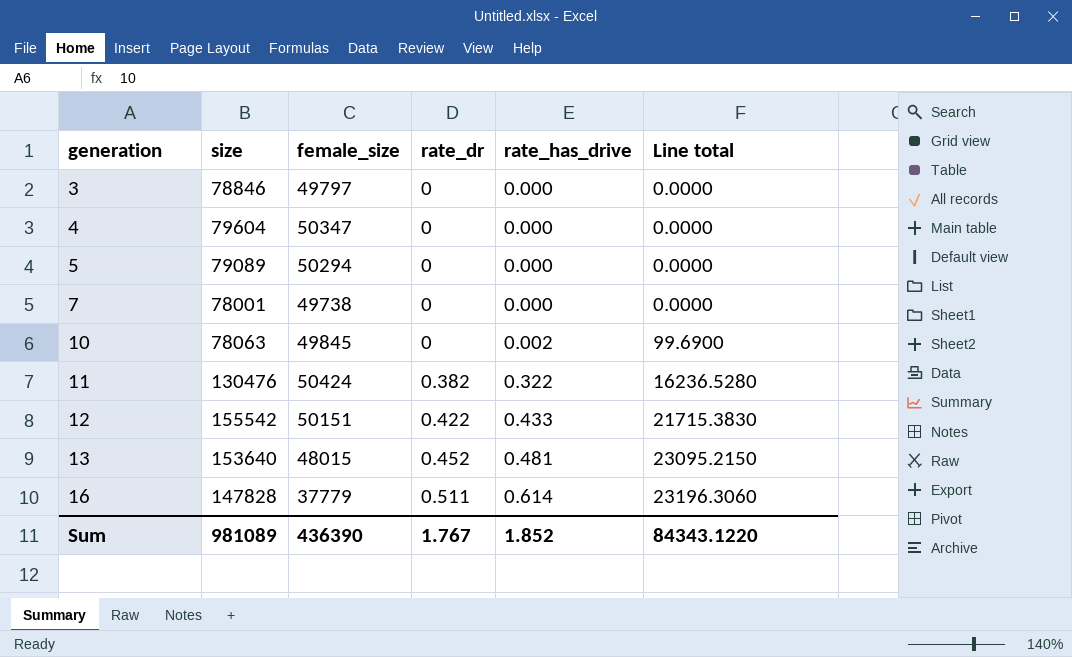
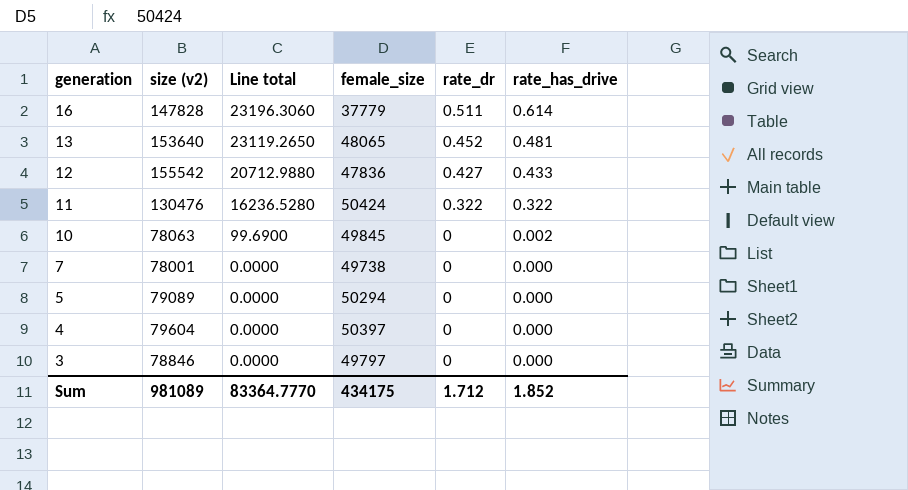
row order: generation ascending -> generation descending
column name: size -> size (v2)
column Line total | position: 6 -> 3
13 | Line total: 23095.2150 -> 23119.2650
13 | female_size: 48015 -> 48065
12 | Line total: 21715.3830 -> 20712.9880
12 | female_size: 50151 -> 47836
12 | rate_dr: 0.422 -> 0.427
11 | rate_dr: 0.382 -> 0.322
4 | female_size: 50347 -> 50397
Sum | Line total: 84343.1220 -> 83364.7770
Sum | female_size: 436390 -> 434175
Sum | rate_dr: 1.767 -> 1.712

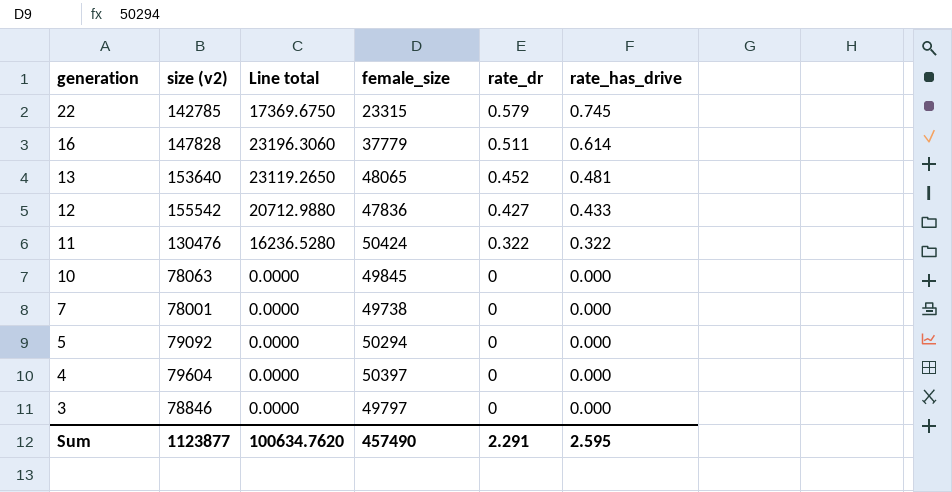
row 22: none -> 142785 | 17369.6750 | 23315 | 0.579 | 0.745
10 | Line total: 99.6900 -> 0.0000
10 | rate_has_drive: 0.002 -> 0.000
5 | size (v2): 79089 -> 79092
Sum | size (v2): 981089 -> 1123877
Sum | Line total: 83364.7770 -> 100634.7620
Sum | female_size: 434175 -> 457490
Sum | rate_dr: 1.712 -> 2.291
Sum | rate_has_drive: 1.852 -> 2.595

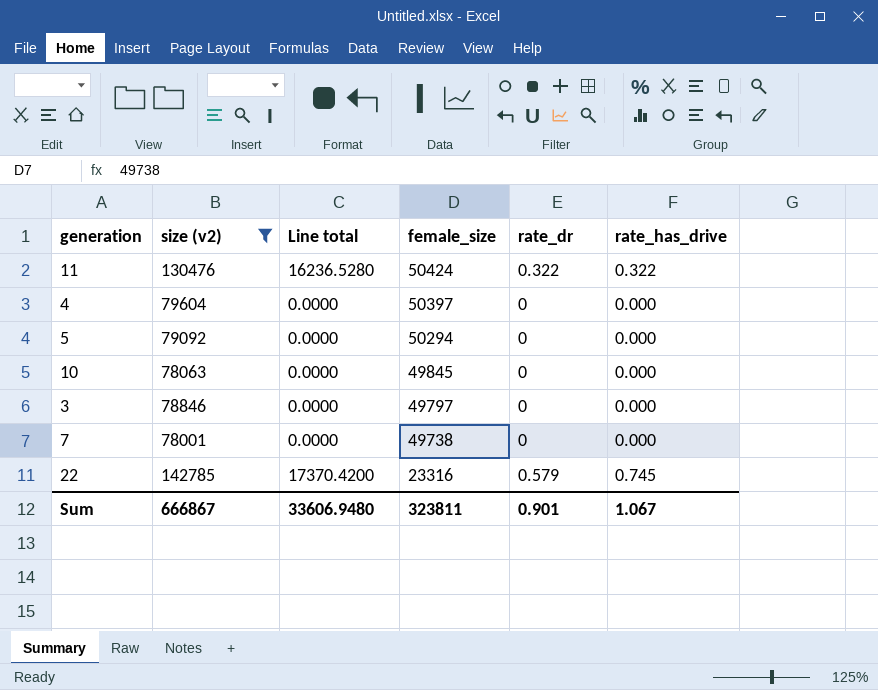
filter: none -> size (v2) <= 142785
row order: generation descending -> female_size descending
22 | Line total: 17369.6750 -> 17370.4200
22 | female_size: 23315 -> 23316
Sum | size (v2): 1123877 -> 666867
Sum | Line total: 100634.7620 -> 33606.9480
Sum | female_size: 457490 -> 323811
Sum | rate_dr: 2.291 -> 0.901
Sum | rate_has_drive: 2.595 -> 1.067

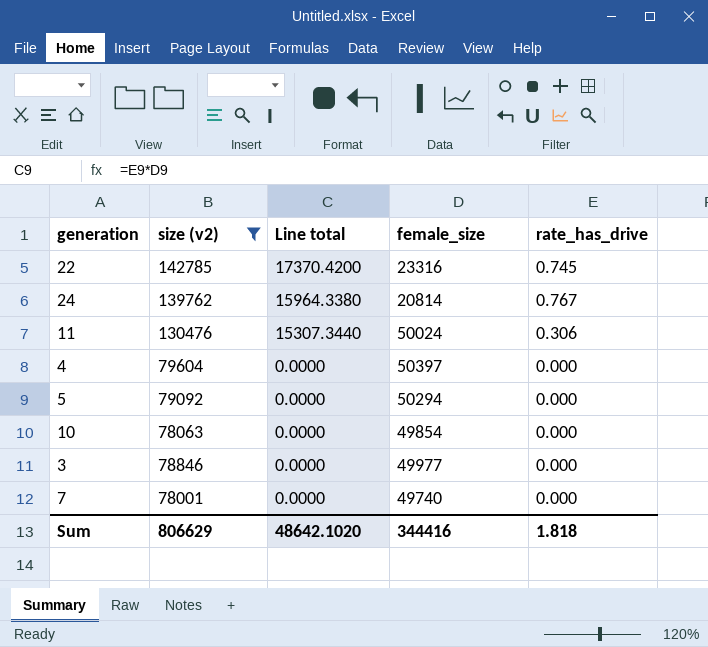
row order: female_size descending -> Line total descending
column rate_dr | position: 5 -> none
row 24: none -> 139762 | 15964.3380 | 20814 | 0.767
11 | Line total: 16236.5280 -> 15307.3440
11 | female_size: 50424 -> 50024
11 | rate_has_drive: 0.322 -> 0.306
10 | female_size: 49845 -> 49854
3 | female_size: 49797 -> 49977
7 | female_size: 49738 -> 49740
Sum | size (v2): 666867 -> 806629
Sum | Line total: 33606.9480 -> 48642.1020
Sum | female_size: 323811 -> 344416
Sum | rate_has_drive: 1.067 -> 1.818

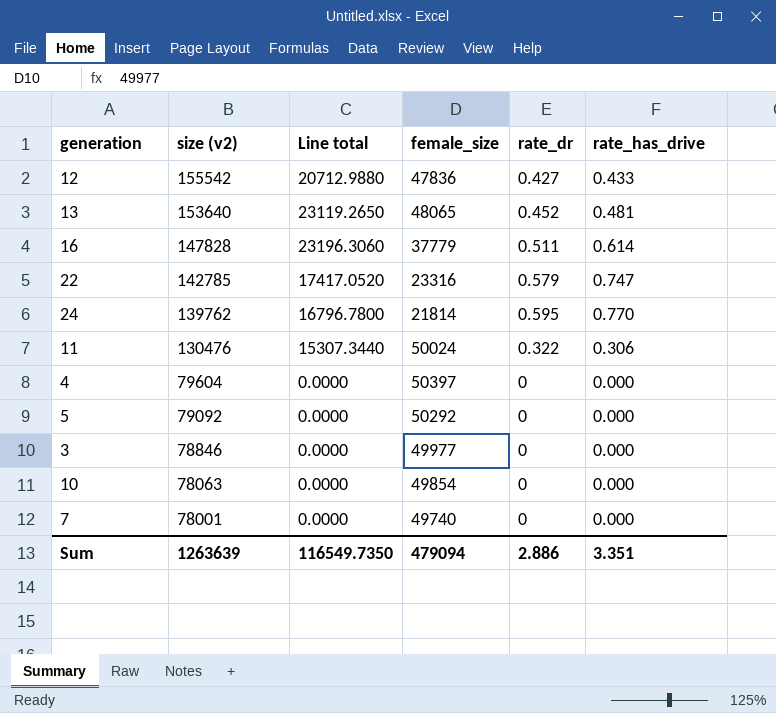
filter: size (v2) <= 142785 -> none
row order: Line total descending -> size (v2) descending
column rate_dr | position: none -> 5
22 | Line total: 17370.4200 -> 17417.0520
22 | rate_has_drive: 0.745 -> 0.747
24 | Line total: 15964.3380 -> 16796.7800
24 | female_size: 20814 -> 21814
24 | rate_has_drive: 0.767 -> 0.770
5 | female_size: 50294 -> 50292
Sum | size (v2): 806629 -> 1263639
Sum | Line total: 48642.1020 -> 116549.7350
Sum | female_size: 344416 -> 479094
Sum | rate_has_drive: 1.818 -> 3.351

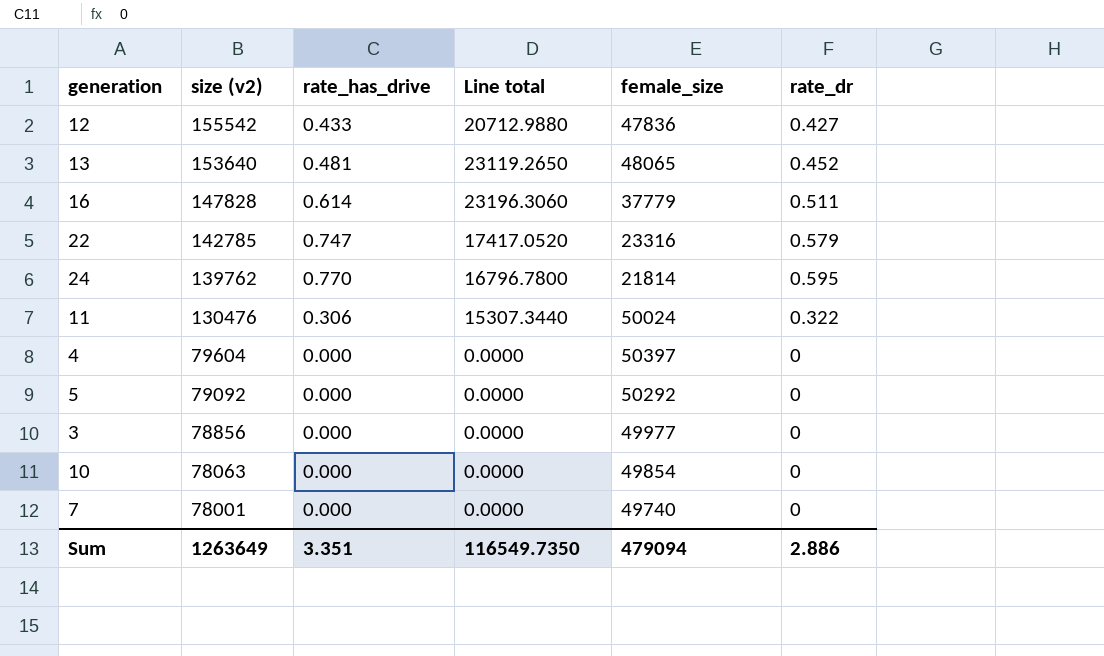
column rate_has_drive | position: 6 -> 3
3 | size (v2): 78846 -> 78856
Sum | size (v2): 1263639 -> 1263649

